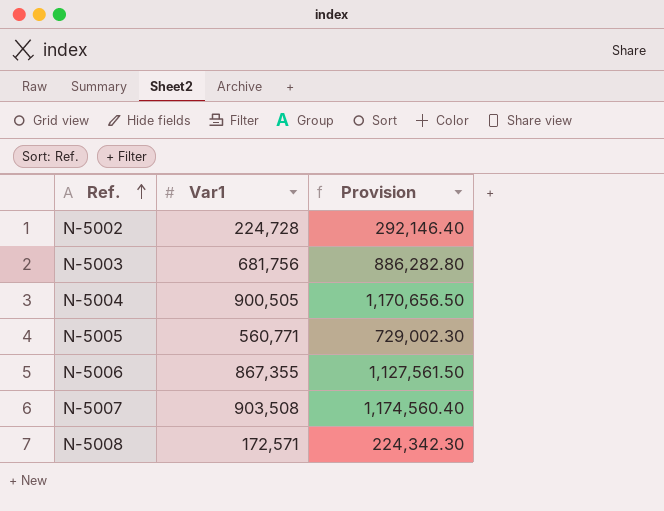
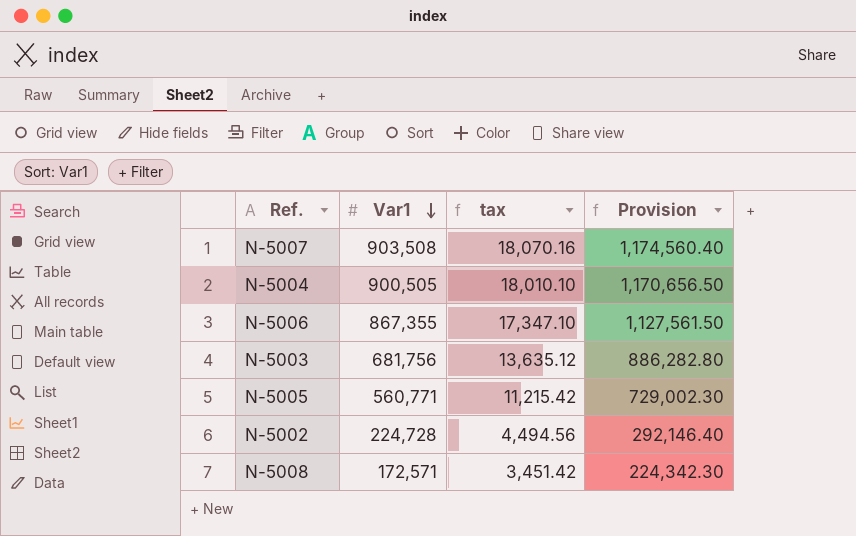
row order: Ref. ascending -> Var1 descending
column tax | formula: none -> [Var1] * 0.02

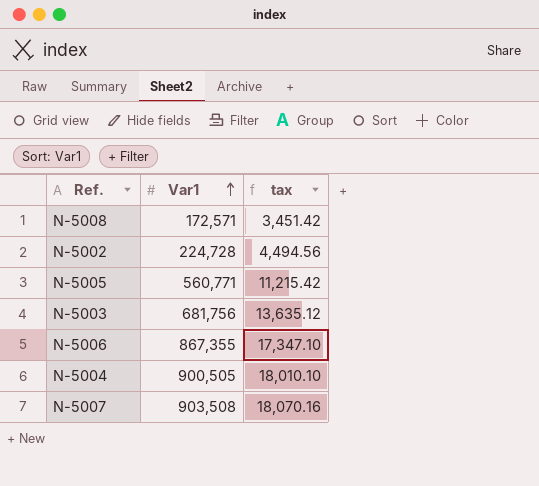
row order: Var1 descending -> Var1 ascending
column Provision | formula: [Var1] * 1.3 -> none

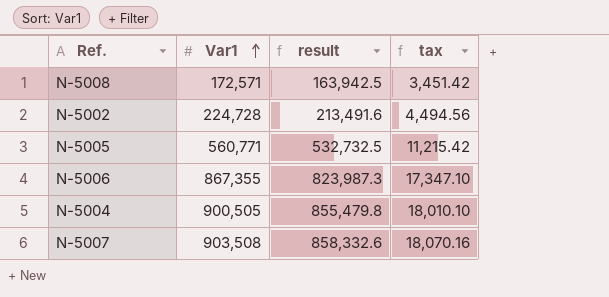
column result | formula: none -> [Var1] * 0.95
row N-5003: 681,756 | 13,635.12 -> none

